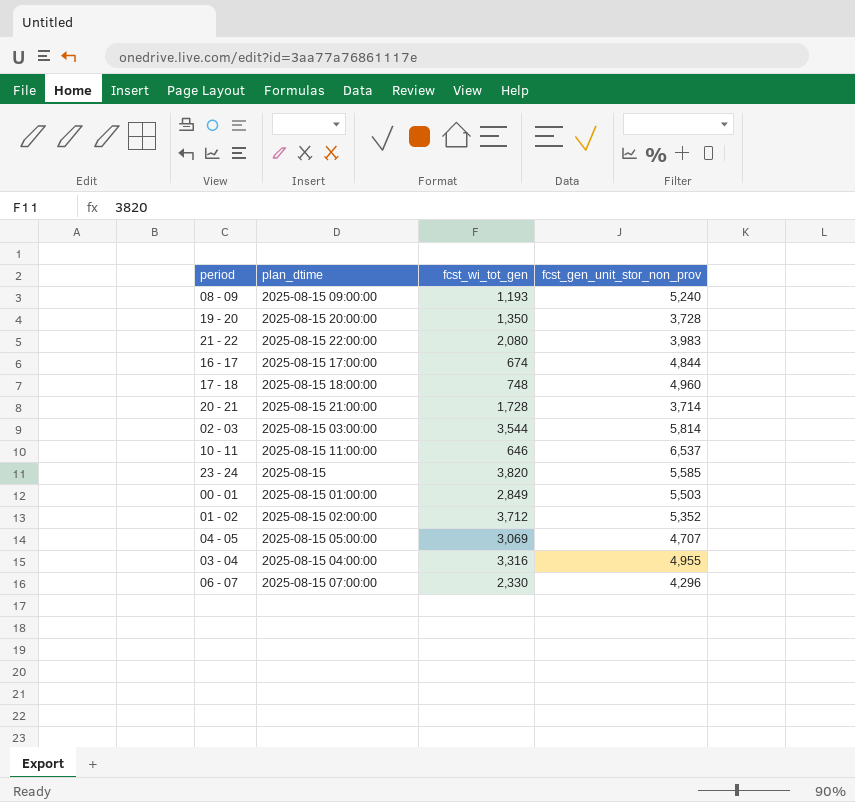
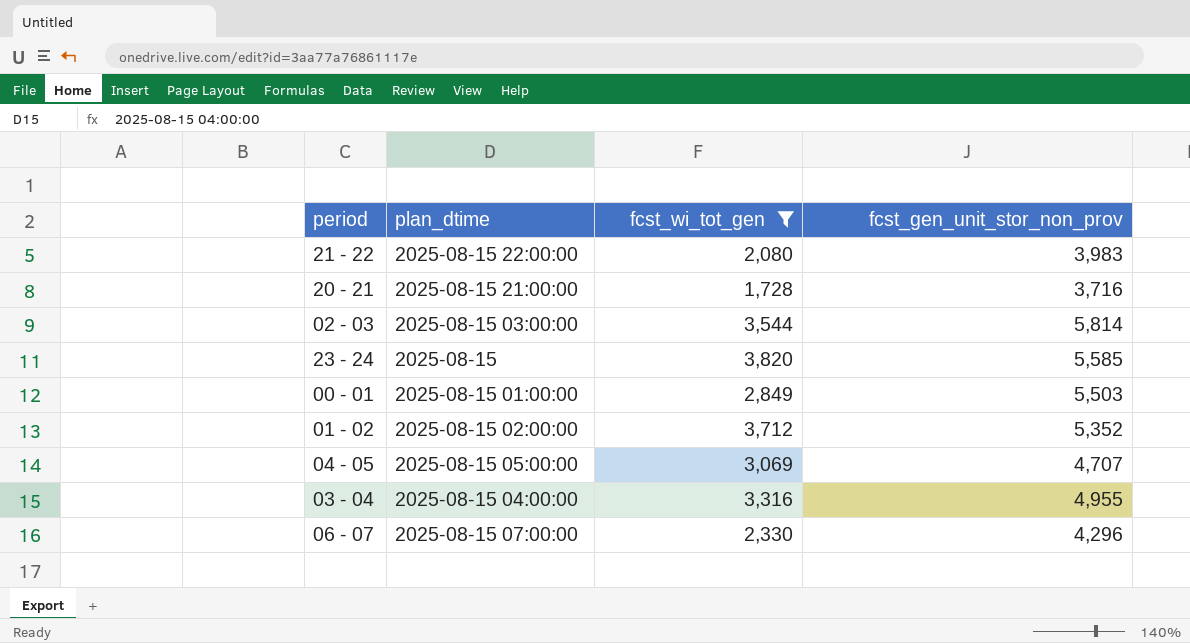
filter: none -> fcst_wi_tot_gen >= 1,728
20 - 21 | fcst_gen_unit_stor_non_prov: 3,714 -> 3,716

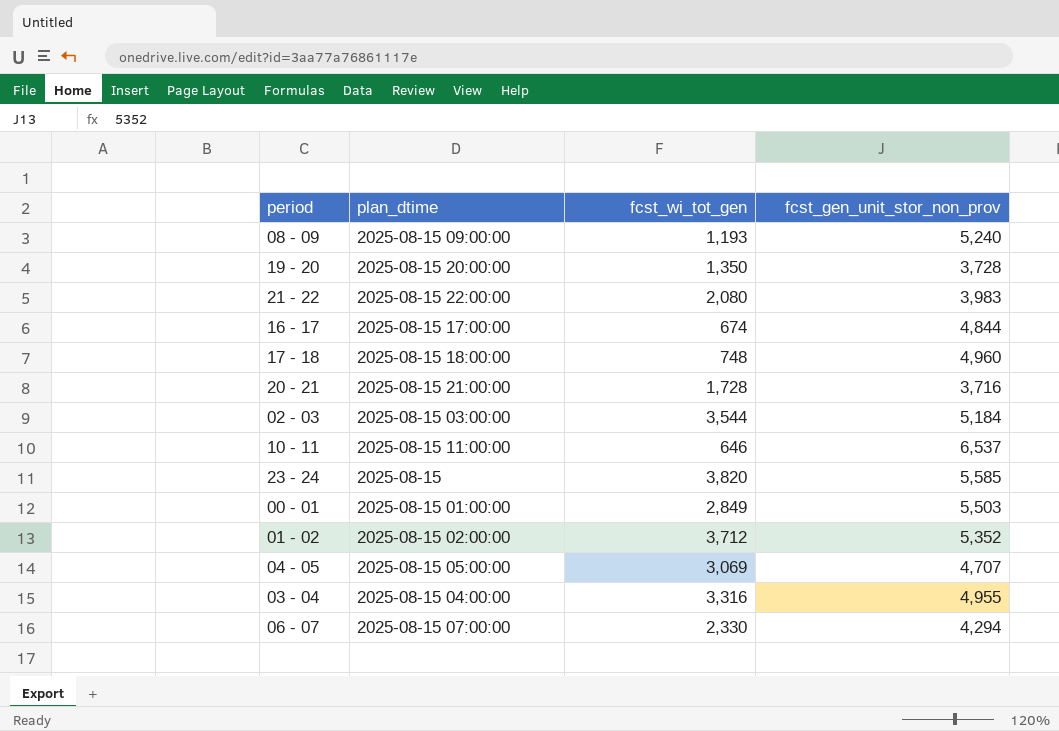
filter: fcst_wi_tot_gen >= 1,728 -> none
02 - 03 | fcst_gen_unit_stor_non_prov: 5,814 -> 5,184
06 - 07 | fcst_gen_unit_stor_non_prov: 4,296 -> 4,294

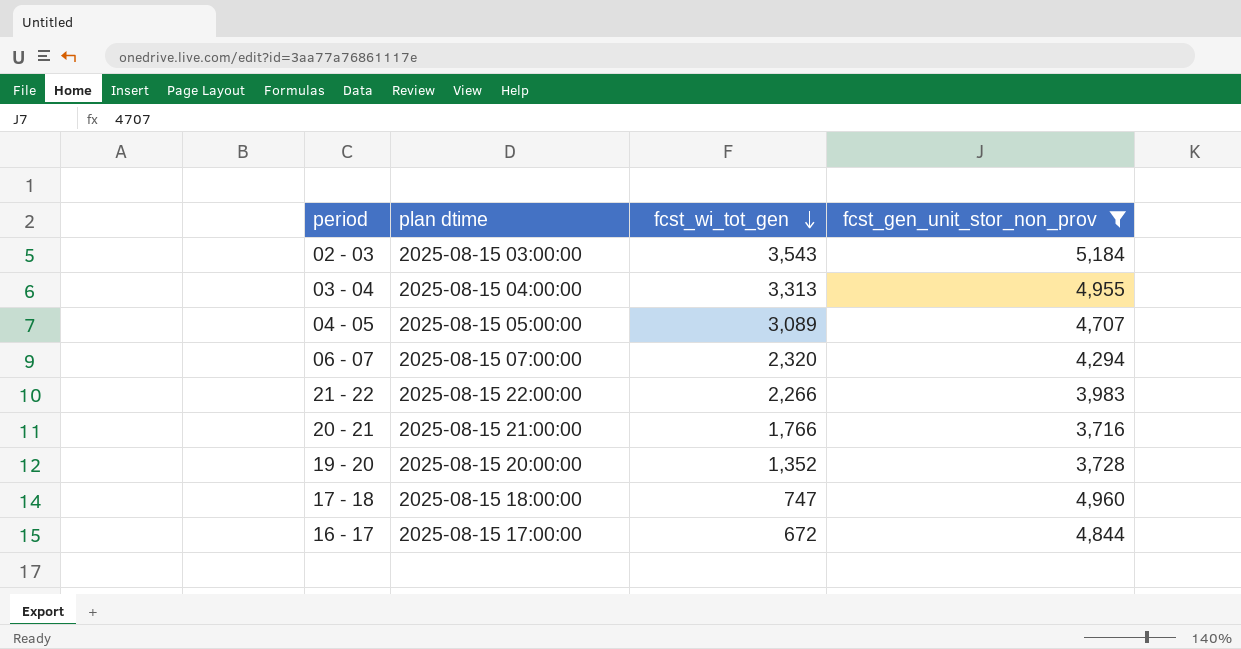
filter: none -> fcst_gen_unit_stor_non_prov <= 5,184
row order: none -> fcst_wi_tot_gen descending
column name: plan_dtime -> plan dtime
02 - 03 | fcst_wi_tot_gen: 3,544 -> 3,543
03 - 04 | fcst_wi_tot_gen: 3,316 -> 3,313
04 - 05 | fcst_wi_tot_gen: 3,069 -> 3,089
06 - 07 | fcst_wi_tot_gen: 2,330 -> 2,320
21 - 22 | fcst_wi_tot_gen: 2,080 -> 2,266
20 - 21 | fcst_wi_tot_gen: 1,728 -> 1,766
19 - 20 | fcst_wi_tot_gen: 1,350 -> 1,352
17 - 18 | fcst_wi_tot_gen: 748 -> 747
16 - 17 | fcst_wi_tot_gen: 674 -> 672

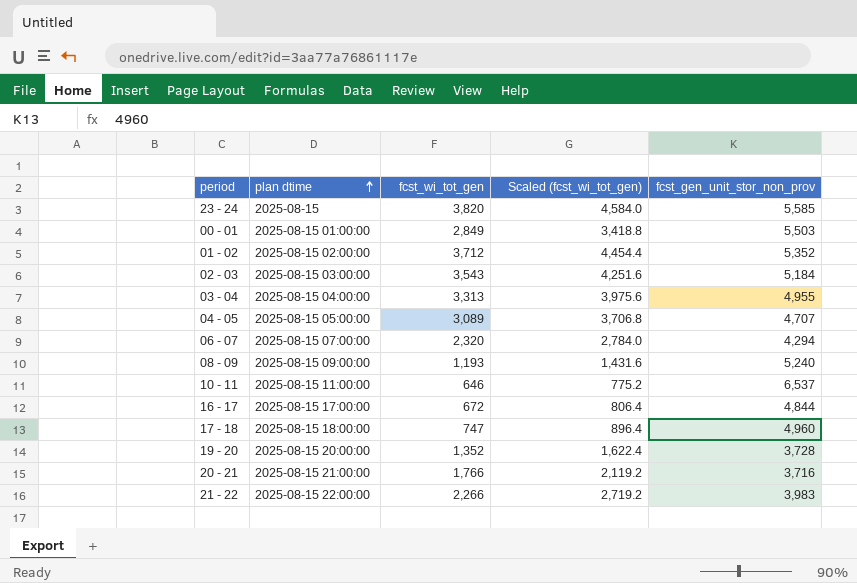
filter: fcst_gen_unit_stor_non_prov <= 5,184 -> none
row order: fcst_wi_tot_gen descending -> plan dtime ascending
column Scaled (fcst_wi_tot_gen) | formula: none -> [fcst_wi_tot_gen] * 1.2

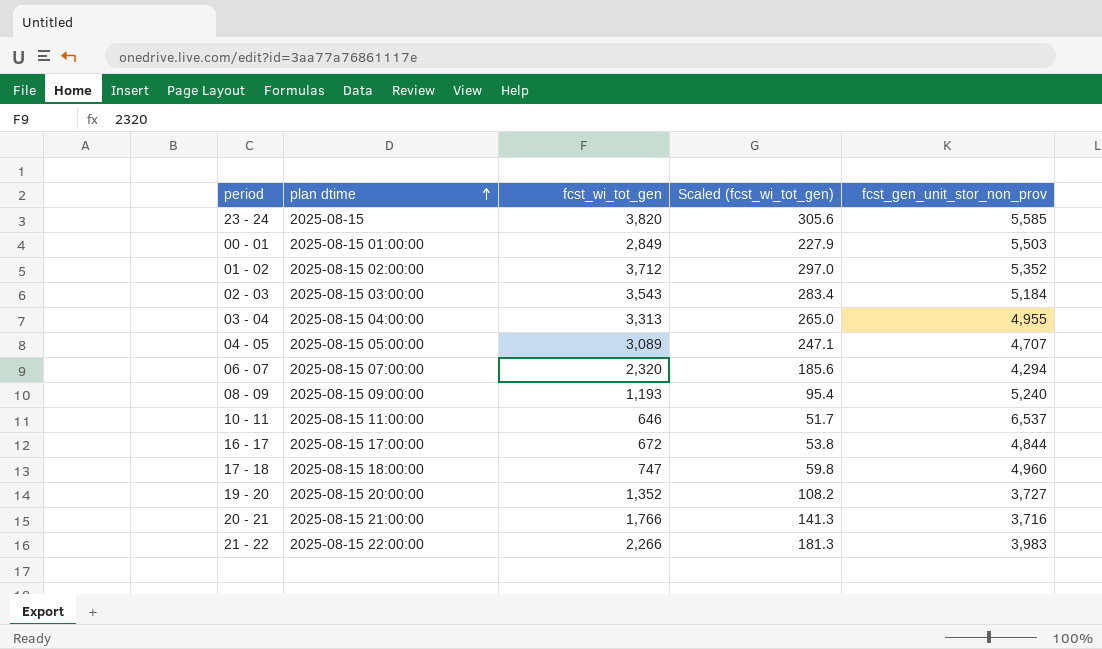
column Scaled (fcst_wi_tot_gen) | formula: [fcst_wi_tot_gen] * 1.2 -> [fcst_wi_tot_gen] * 0.08
19 - 20 | fcst_gen_unit_stor_non_prov: 3,728 -> 3,727

